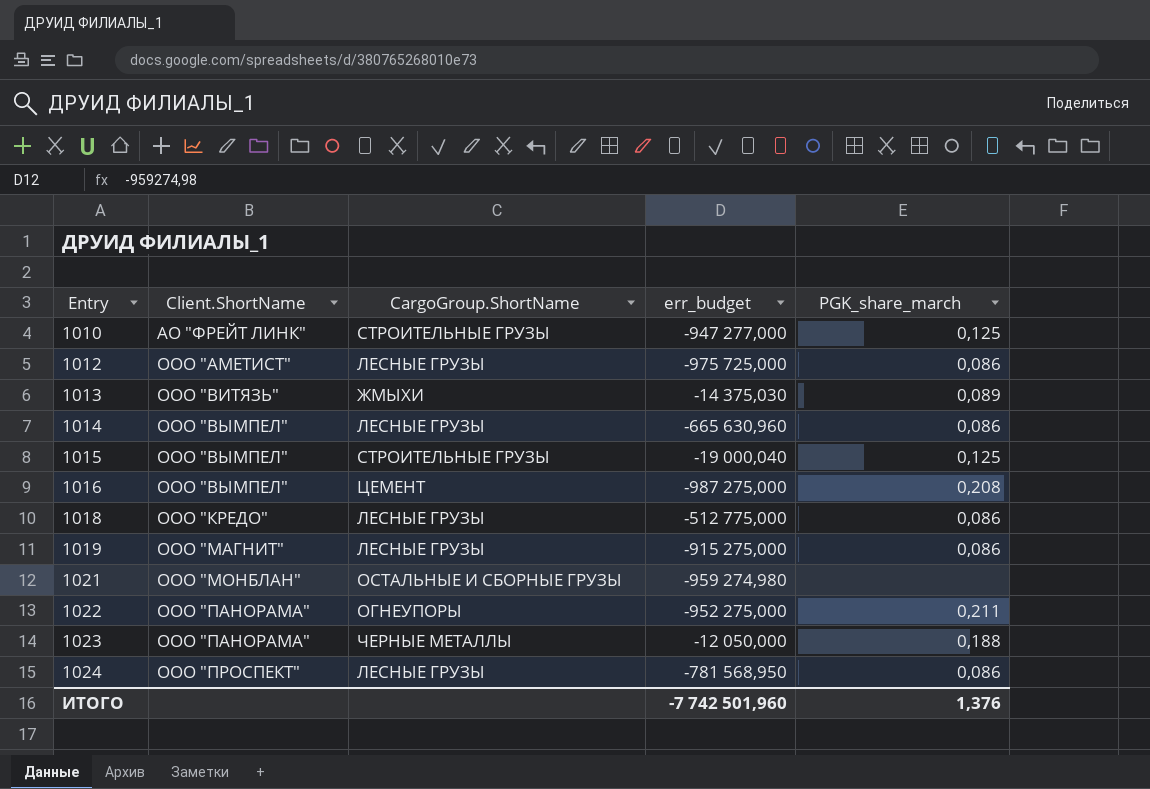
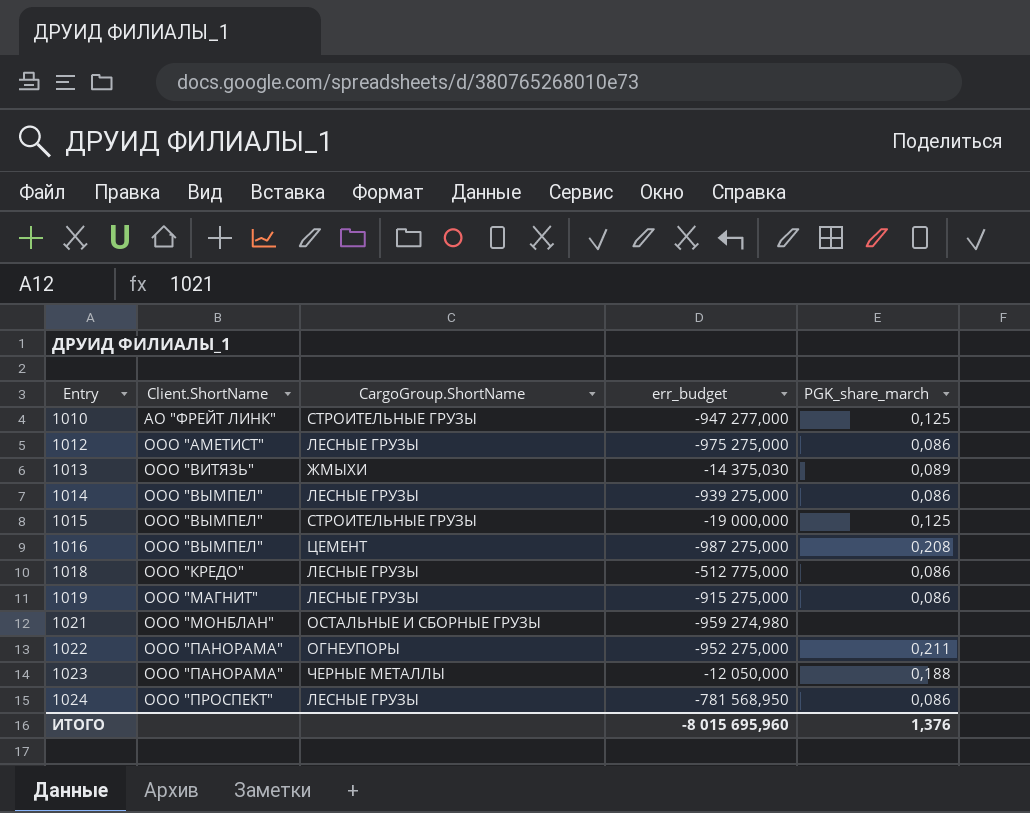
1012 | err_budget: -975 725,000 -> -975 275,000
1014 | err_budget: -665 630,960 -> -939 275,000
1015 | err_budget: -19 000,040 -> -19 000,000
ИТОГО | err_budget: -7 742 501,960 -> -8 015 695,960

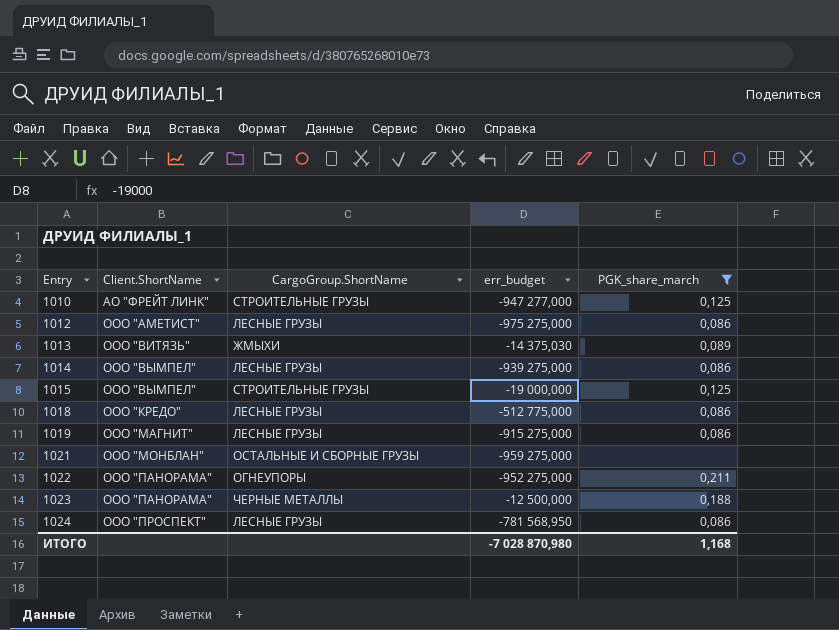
filter: none -> PGK_share_march != 0,208
1021 | err_budget: -959 274,980 -> -959 275,000
1023 | err_budget: -12 050,000 -> -12 500,000
ИТОГО | err_budget: -8 015 695,960 -> -7 028 870,980
ИТОГО | PGK_share_march: 1,376 -> 1,168

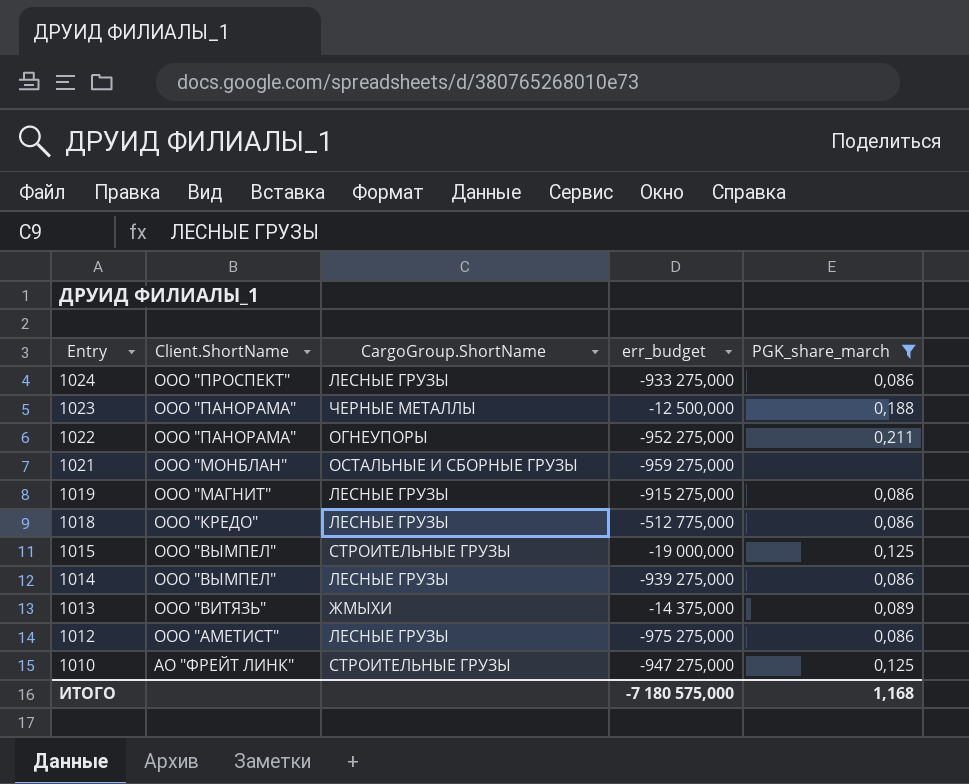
row order: Entry ascending -> Entry descending
1024 | err_budget: -781 568,950 -> -933 275,000
1013 | err_budget: -14 375,030 -> -14 375,000
1010 | err_budget: -947 277,000 -> -947 275,000
ИТОГО | err_budget: -7 028 870,980 -> -7 180 575,000

